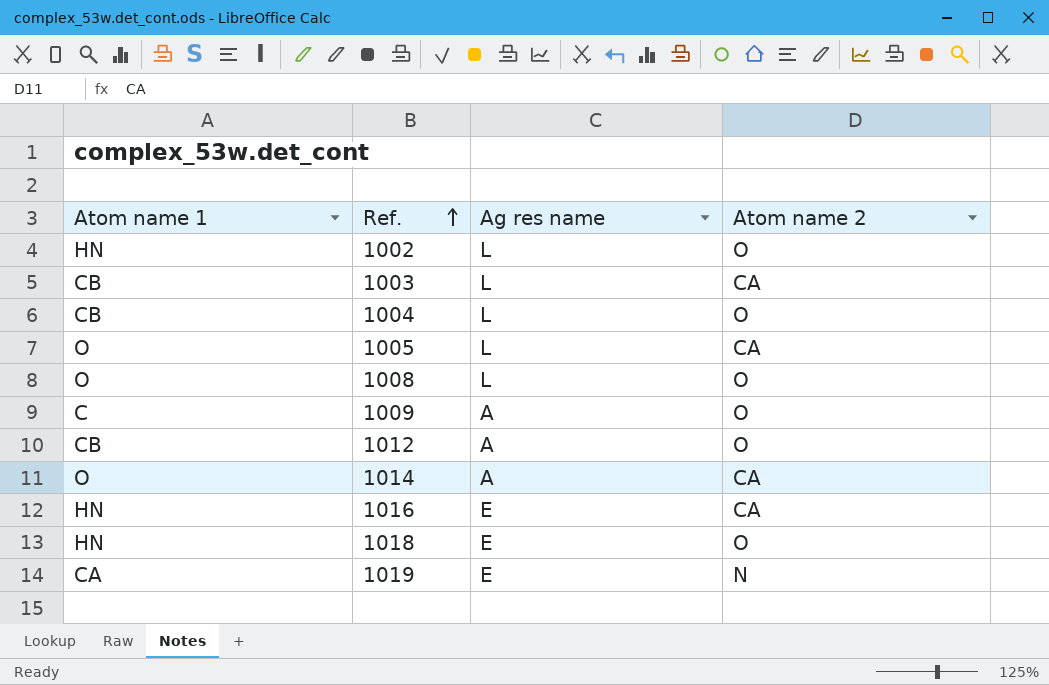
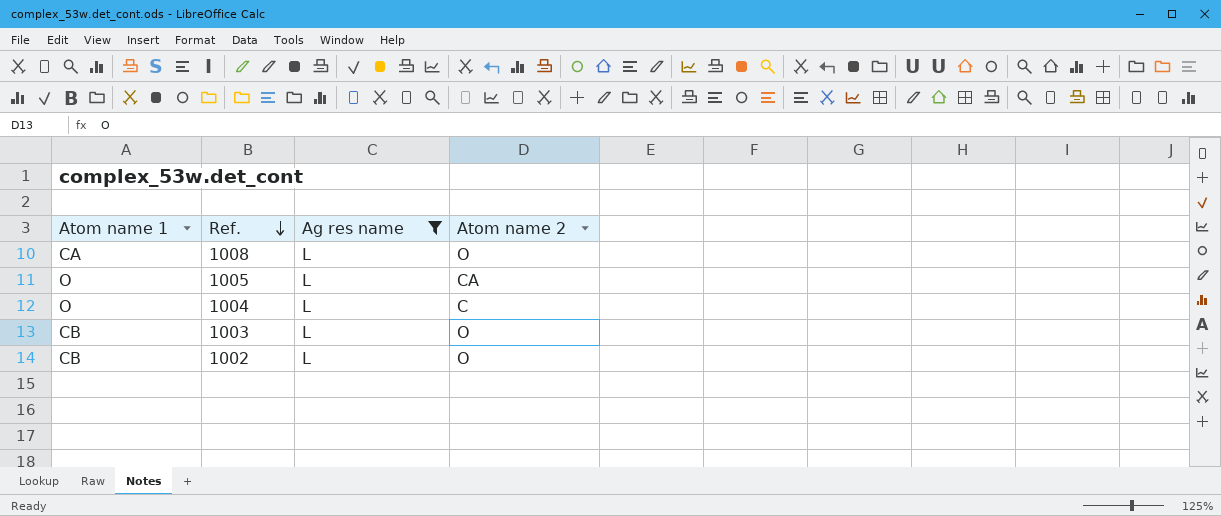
filter: none -> Ag res name = L
row order: Ref. ascending -> Ref. descending
1008 | Atom name 1: O -> CA
1004 | Atom name 1: CB -> O
1004 | Atom name 2: O -> C
1003 | Atom name 2: CA -> O
1002 | Atom name 1: HN -> CB

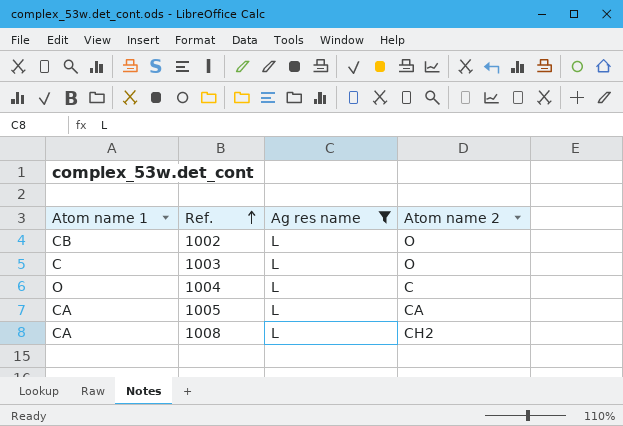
row order: Ref. descending -> Ref. ascending
1003 | Atom name 1: CB -> C
1005 | Atom name 1: O -> CA
1008 | Atom name 2: O -> CH2

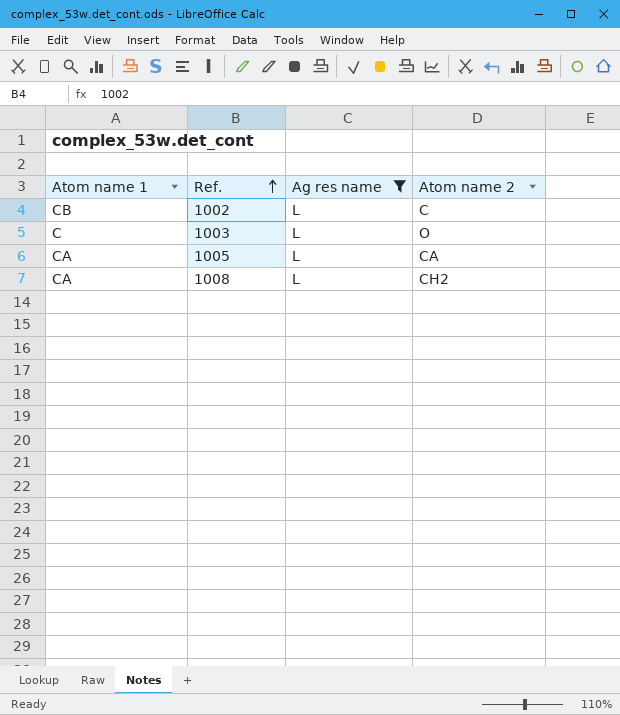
row 1004: O | L | C -> none
1002 | Atom name 2: O -> C

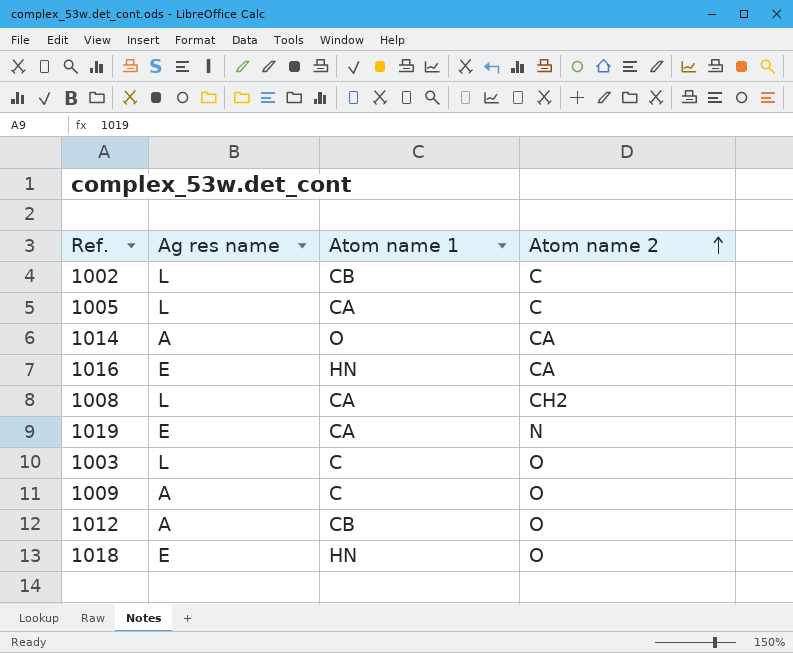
filter: Ag res name = L -> none
row order: Ref. ascending -> Atom name 2 ascending
column Atom name 1 | position: 1 -> 3
1005 | Atom name 2: CA -> C

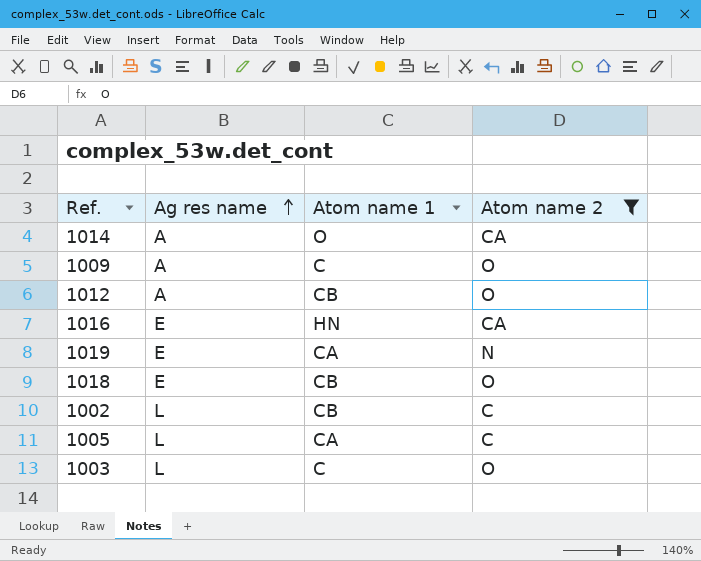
filter: none -> Atom name 2 != CH2
row order: Atom name 2 ascending -> Ag res name ascending
1018 | Atom name 1: HN -> CB

